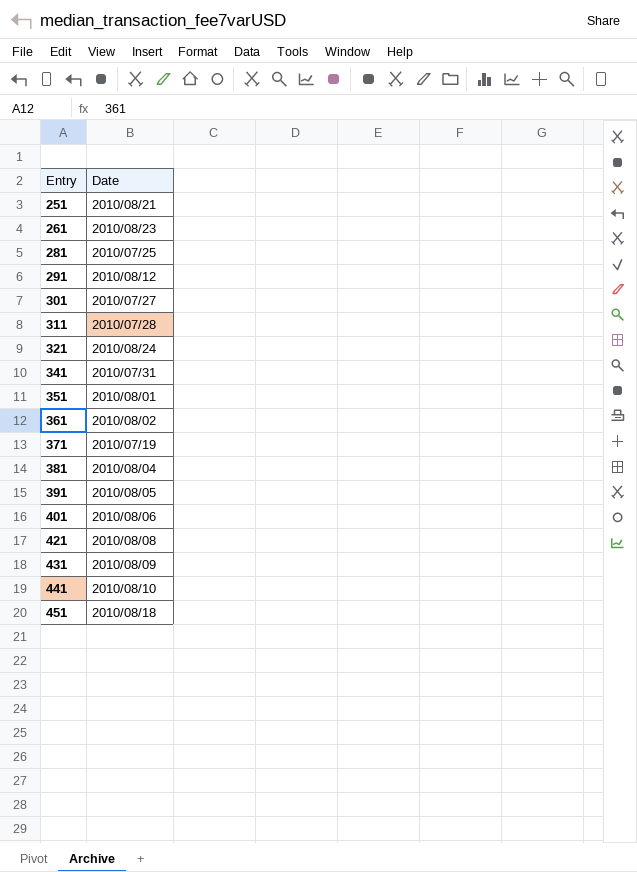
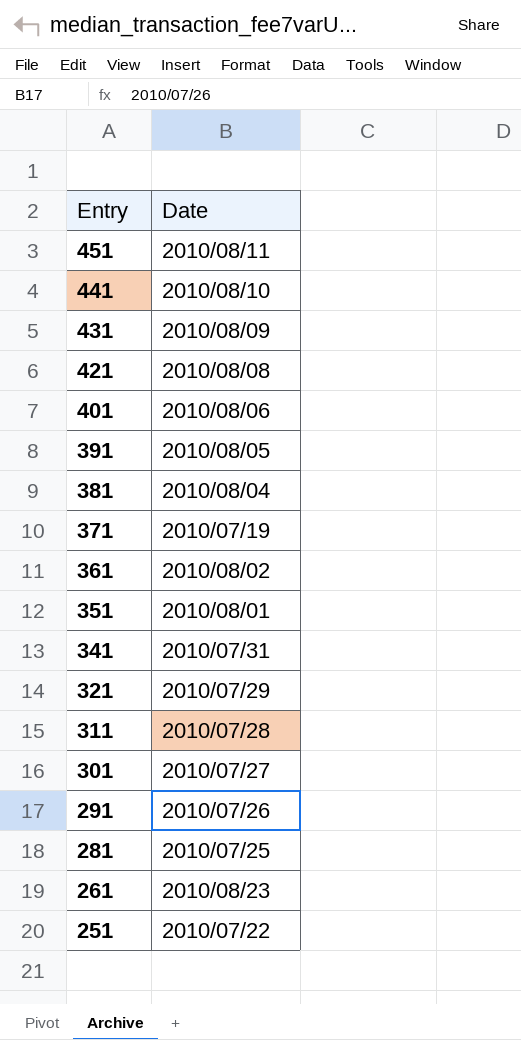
row order: Entry ascending -> Entry descending
451 | Date: 2010/08/18 -> 2010/08/11
321 | Date: 2010/08/24 -> 2010/07/29
291 | Date: 2010/08/12 -> 2010/07/26
251 | Date: 2010/08/21 -> 2010/07/22

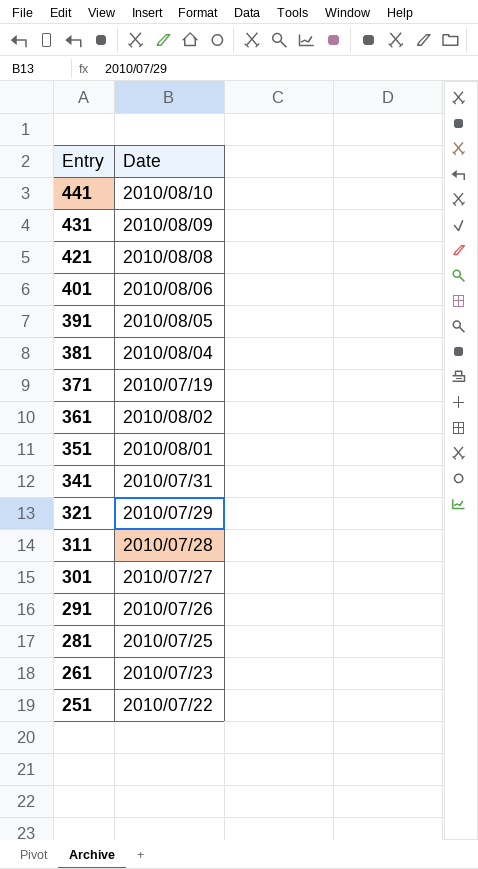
row 451: 2010/08/11 -> none
261 | Date: 2010/08/23 -> 2010/07/23

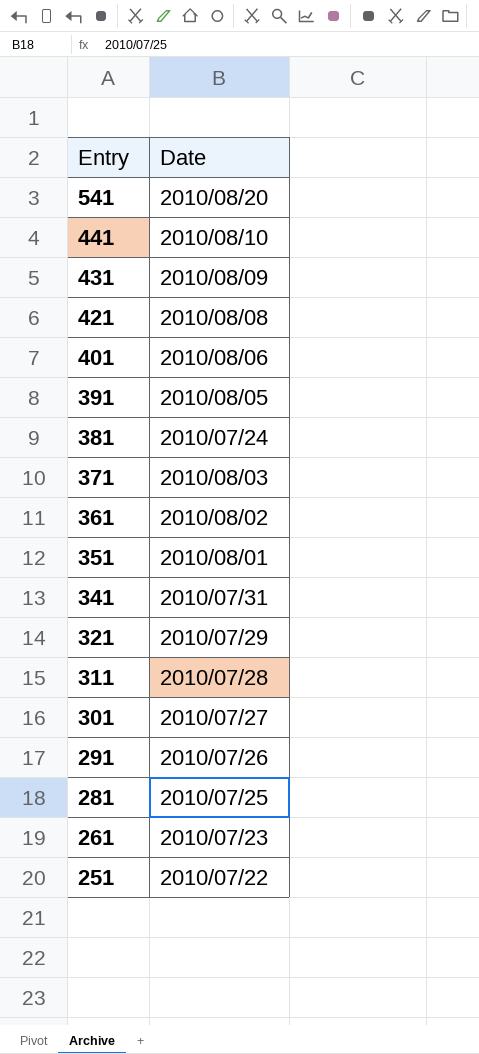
row 541: none -> 2010/08/20
381 | Date: 2010/08/04 -> 2010/07/24
371 | Date: 2010/07/19 -> 2010/08/03

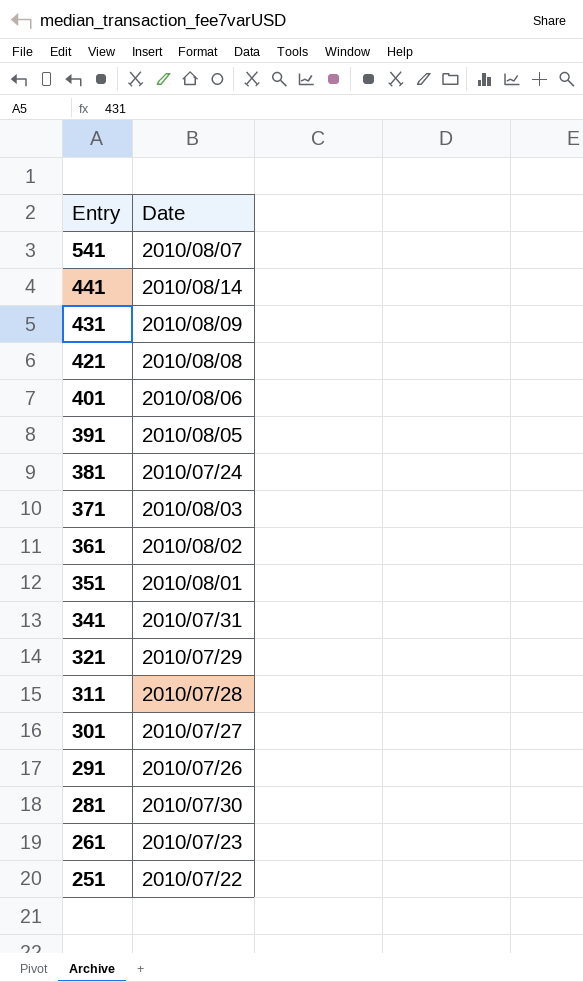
541 | Date: 2010/08/20 -> 2010/08/07
441 | Date: 2010/08/10 -> 2010/08/14
281 | Date: 2010/07/25 -> 2010/07/30

